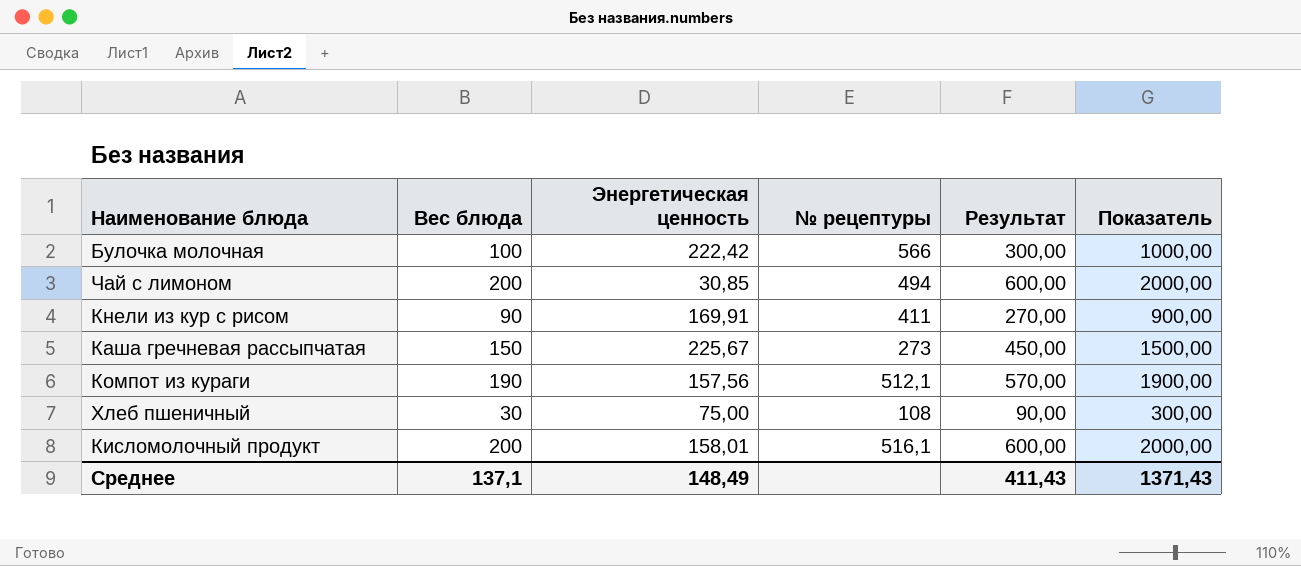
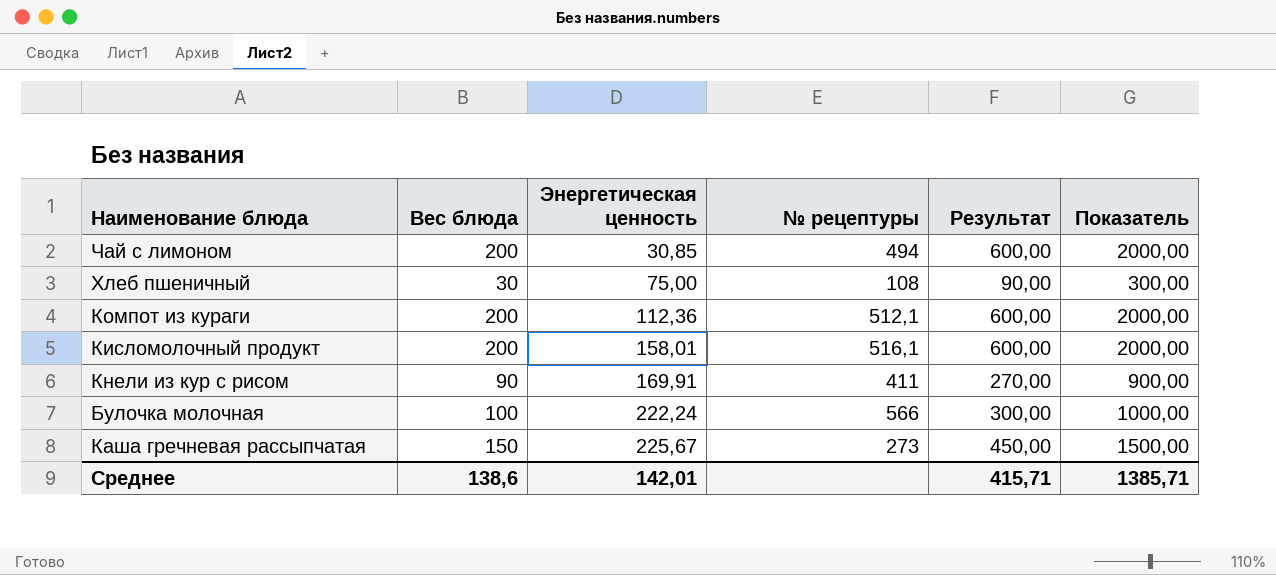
row order: none -> Энергетическая ценность ascending
Компот из кураги | Вес блюда: 190 -> 200
Компот из кураги | Энергетическая ценность: 157,56 -> 112,36
Компот из кураги | Результат: 570,00 -> 600,00
Компот из кураги | Показатель: 1900,00 -> 2000,00
Булочка молочная | Энергетическая ценность: 222,42 -> 222,24
Среднее | Вес блюда: 137,1 -> 138,6
Среднее | Энергетическая ценность: 148,49 -> 142,01
Среднее | Результат: 411,43 -> 415,71
Среднее | Показатель: 1371,43 -> 1385,71

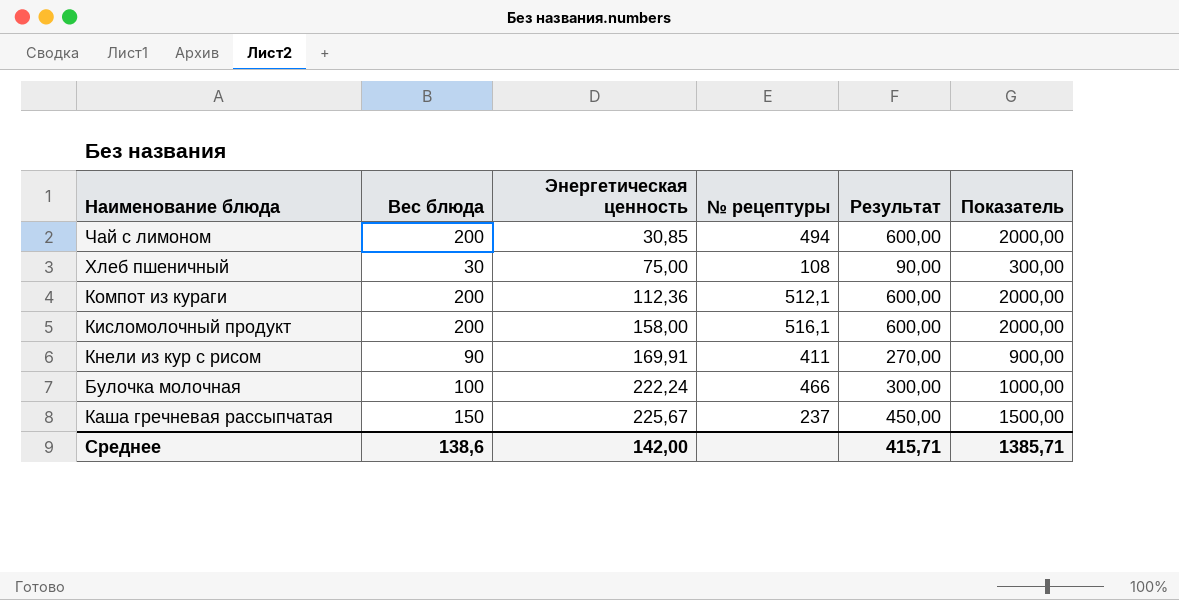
Кисломолочный продукт | Энергетическая ценность: 158,01 -> 158,00
Булочка молочная | № рецептуры: 566 -> 466
Каша гречневая рассыпчатая | № рецептуры: 273 -> 237
Среднее | Энергетическая ценность: 142,01 -> 142,00

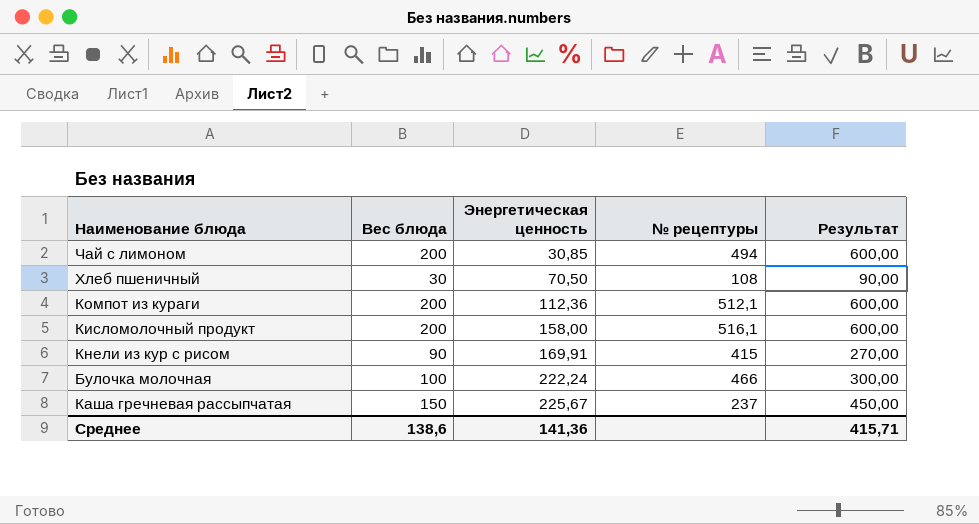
column Показатель | formula: [Вес блюда] * 10 -> none
Хлеб пшеничный | Энергетическая ценность: 75,00 -> 70,50
Кнели из кур с рисом | № рецептуры: 411 -> 415
Среднее | Энергетическая ценность: 142,00 -> 141,36

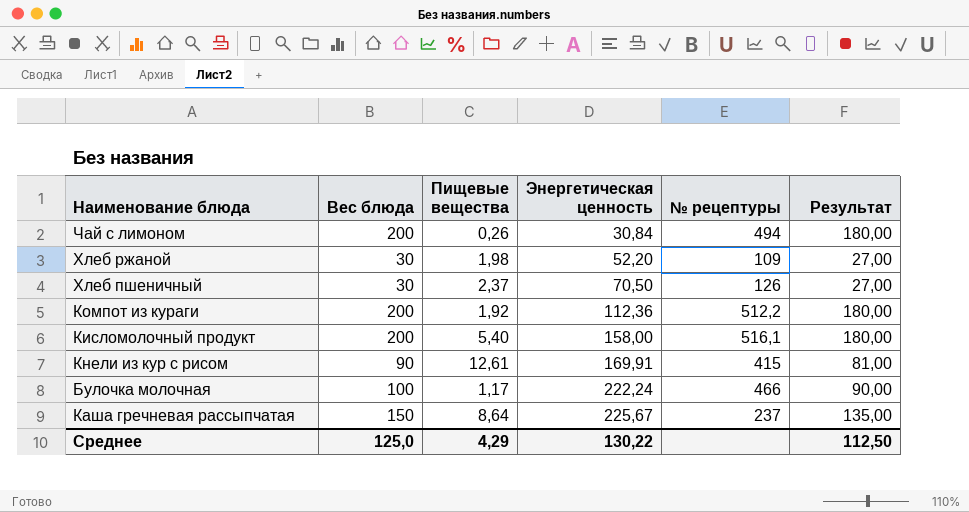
column Пищевые вещества | position: none -> 3
column Результат | formula: [Вес блюда] * 3 -> [Вес блюда] * 0,9
Чай с лимоном | Энергетическая ценность: 30,85 -> 30,84
row Хлеб ржаной: none -> 30 | 1,98 | 52,20 | 109 | 27,00
Хлеб пшеничный | № рецептуры: 108 -> 126
Компот из кураги | № рецептуры: 512,1 -> 512,2
Среднее | Вес блюда: 138,6 -> 125,0
Среднее | Энергетическая ценность: 141,36 -> 130,22
Среднее | Результат: 415,71 -> 112,50

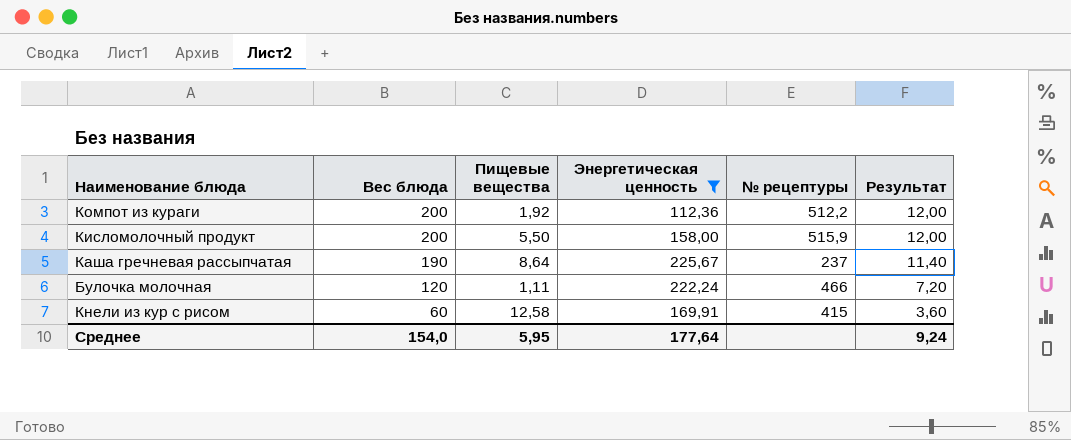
filter: none -> Энергетическая ценность >= 112,36
row order: Энергетическая ценность ascending -> Вес блюда descending
column Результат | formula: [Вес блюда] * 0,9 -> [Вес блюда] * 0,06
Кисломолочный продукт | Пищевые вещества: 5,40 -> 5,50
Кисломолочный продукт | № рецептуры: 516,1 -> 515,9
Каша гречневая рассыпчатая | Вес блюда: 150 -> 190
Булочка молочная | Вес блюда: 100 -> 120
Булочка молочная | Пищевые вещества: 1,17 -> 1,11
Кнели из кур с рисом | Вес блюда: 90 -> 60
Кнели из кур с рисом | Пищевые вещества: 12,61 -> 12,58
Среднее | Вес блюда: 125,0 -> 154,0
Среднее | Пищевые вещества: 4,29 -> 5,95
Среднее | Энергетическая ценность: 130,22 -> 177,64
Среднее | Результат: 112,50 -> 9,24

